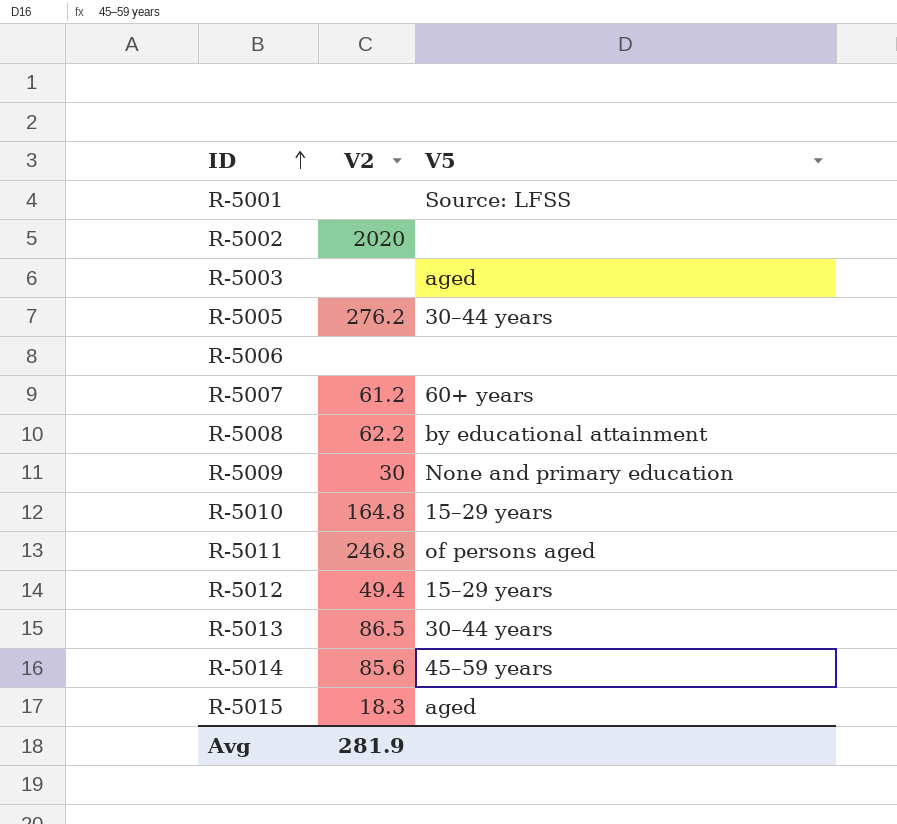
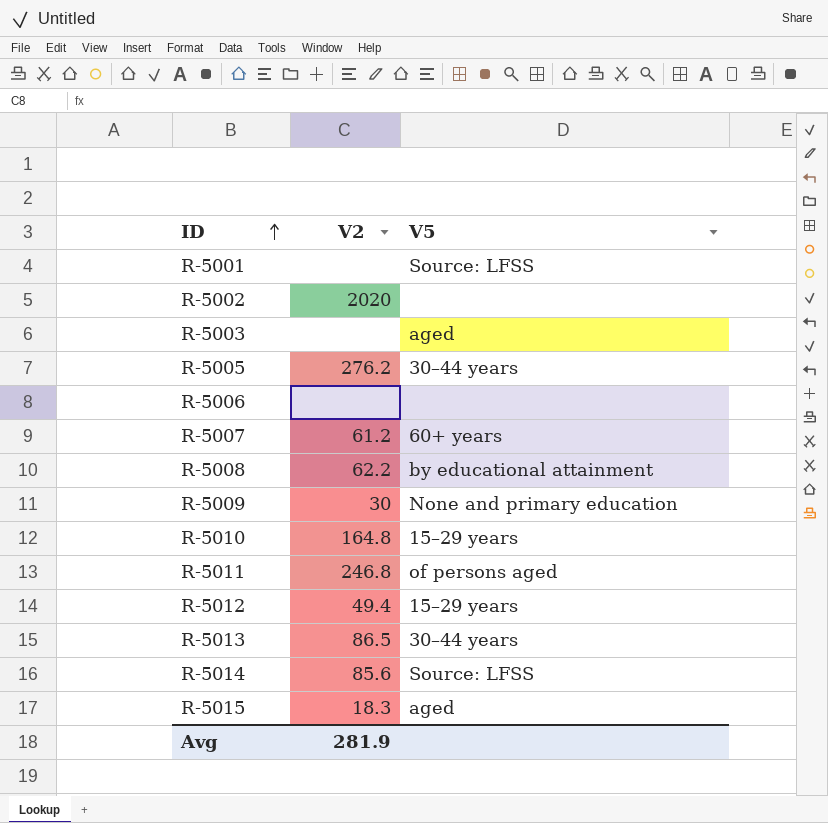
R-5014 | V5: 45–59 years -> Source: LFSS

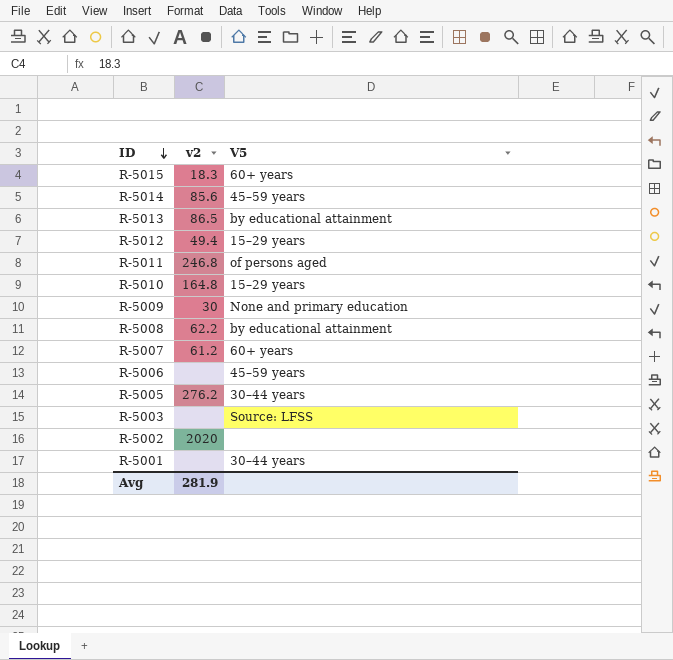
row order: ID ascending -> ID descending
column name: V2 -> v2
R-5015 | V5: aged -> 60+ years
R-5014 | V5: Source: LFSS -> 45–59 years
R-5013 | V5: 30–44 years -> by educational attainment
R-5006 | V5: none -> 45–59 years
R-5003 | V5: aged -> Source: LFSS
R-5001 | V5: Source: LFSS -> 30–44 years

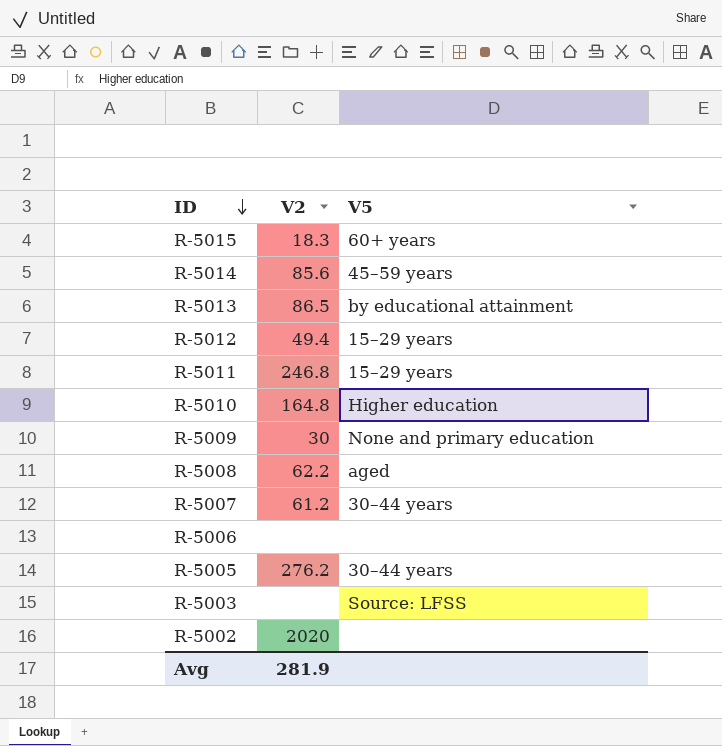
column name: v2 -> V2
row R-5001: none | 30–44 years -> none
R-5011 | V5: of persons aged -> 15–29 years
R-5010 | V5: 15–29 years -> Higher education
R-5008 | V5: by educational attainment -> aged
R-5007 | V5: 60+ years -> 30–44 years
R-5006 | V5: 45–59 years -> none

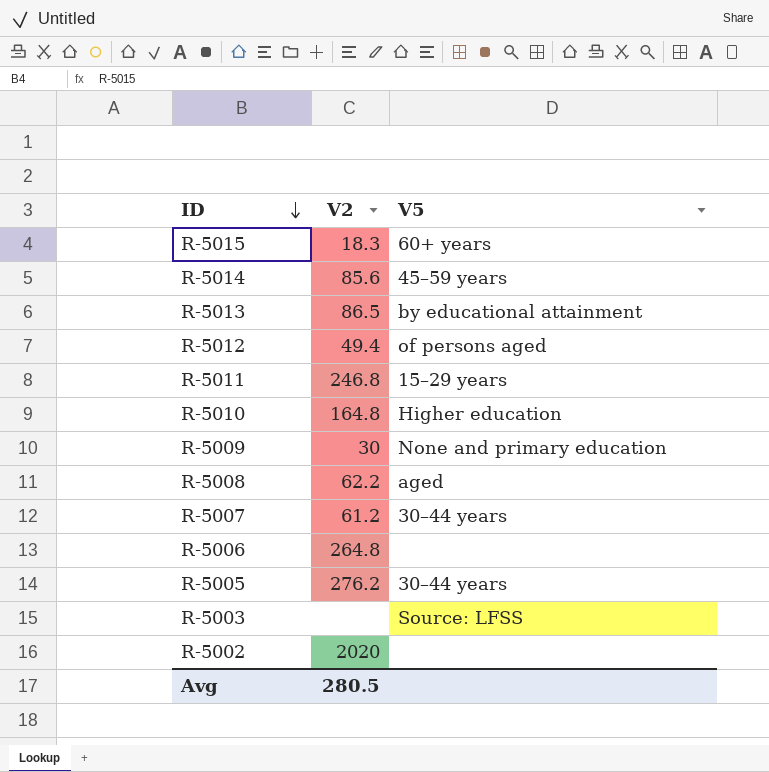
R-5012 | V5: 15–29 years -> of persons aged
R-5006 | V2: none -> 264.8
Avg | V2: 281.9 -> 280.5

